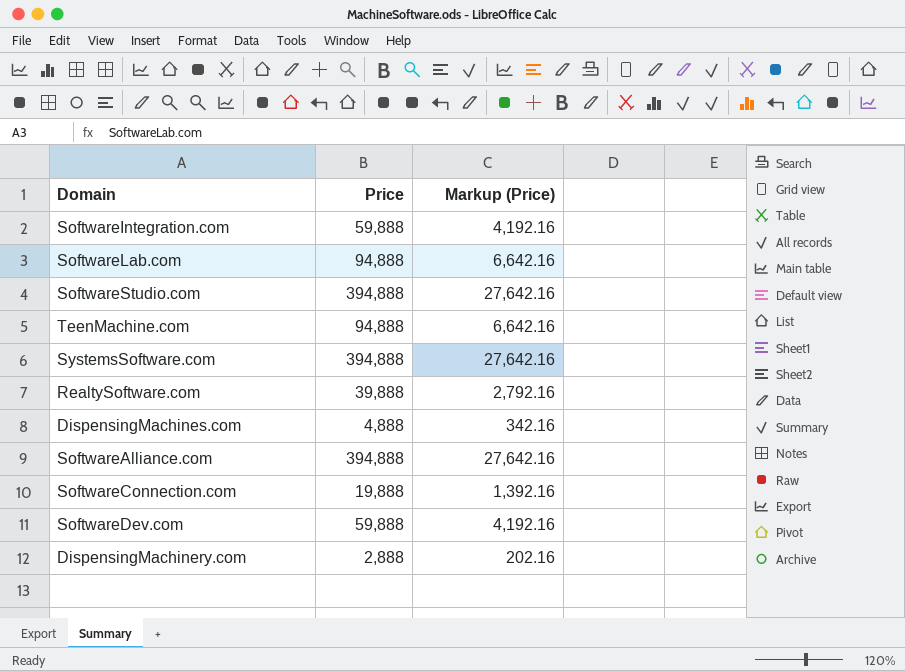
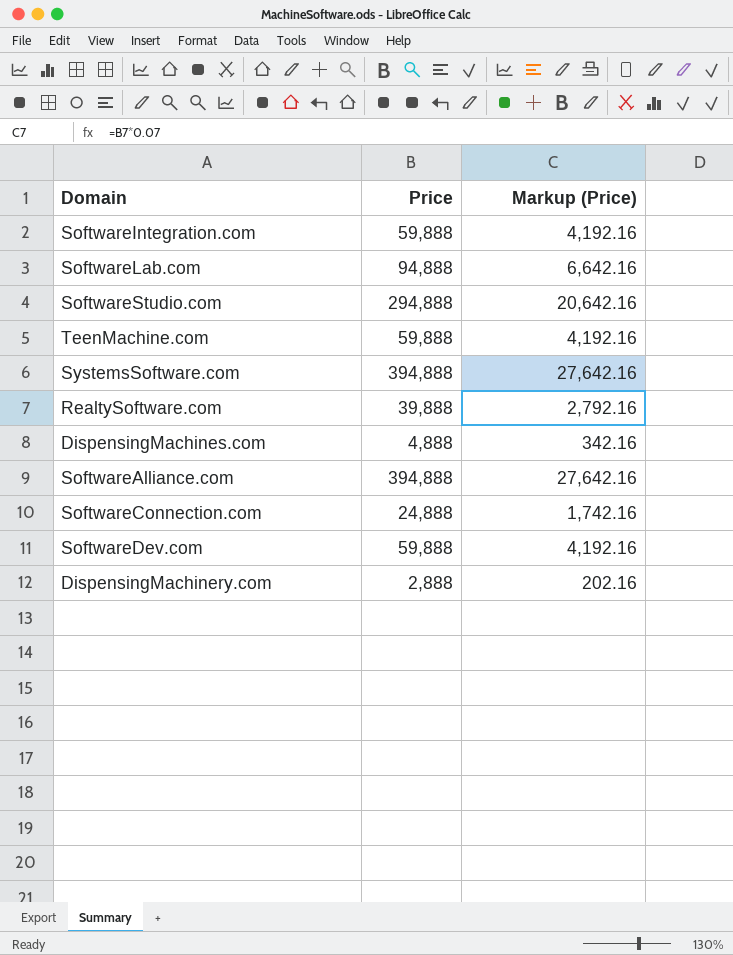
SoftwareStudio.com | Price: 394,888 -> 294,888
SoftwareStudio.com | Markup (Price): 27,642.16 -> 20,642.16
TeenMachine.com | Price: 94,888 -> 59,888
TeenMachine.com | Markup (Price): 6,642.16 -> 4,192.16
SoftwareConnection.com | Price: 19,888 -> 24,888
SoftwareConnection.com | Markup (Price): 1,392.16 -> 1,742.16

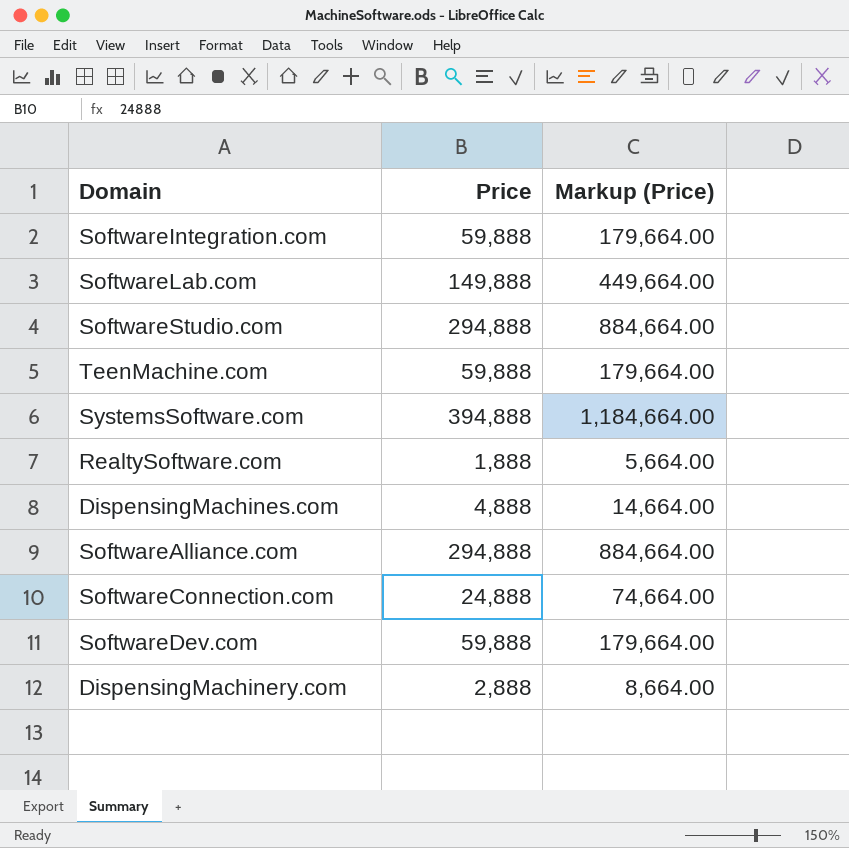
column Markup (Price) | formula: [Price] * 0.07 -> [Price] * 3
SoftwareLab.com | Price: 94,888 -> 149,888
RealtySoftware.com | Price: 39,888 -> 1,888
SoftwareAlliance.com | Price: 394,888 -> 294,888

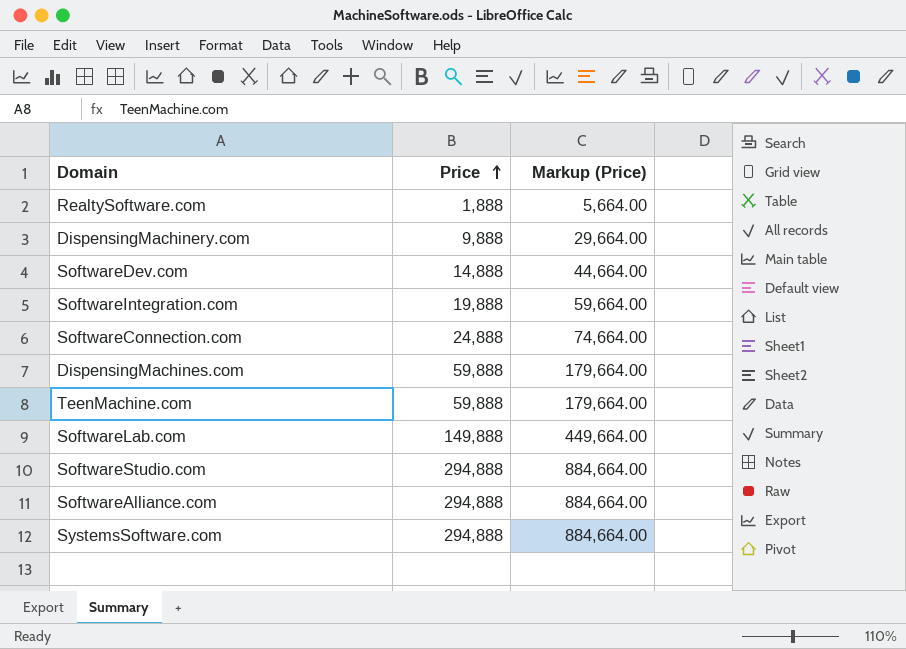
row order: none -> Price ascending
DispensingMachinery.com | Price: 2,888 -> 9,888
DispensingMachinery.com | Markup (Price): 8,664.00 -> 29,664.00
SoftwareDev.com | Price: 59,888 -> 14,888
SoftwareDev.com | Markup (Price): 179,664.00 -> 44,664.00
SoftwareIntegration.com | Price: 59,888 -> 19,888
SoftwareIntegration.com | Markup (Price): 179,664.00 -> 59,664.00
DispensingMachines.com | Price: 4,888 -> 59,888
DispensingMachines.com | Markup (Price): 14,664.00 -> 179,664.00
SystemsSoftware.com | Price: 394,888 -> 294,888
SystemsSoftware.com | Markup (Price): 1,184,664.00 -> 884,664.00

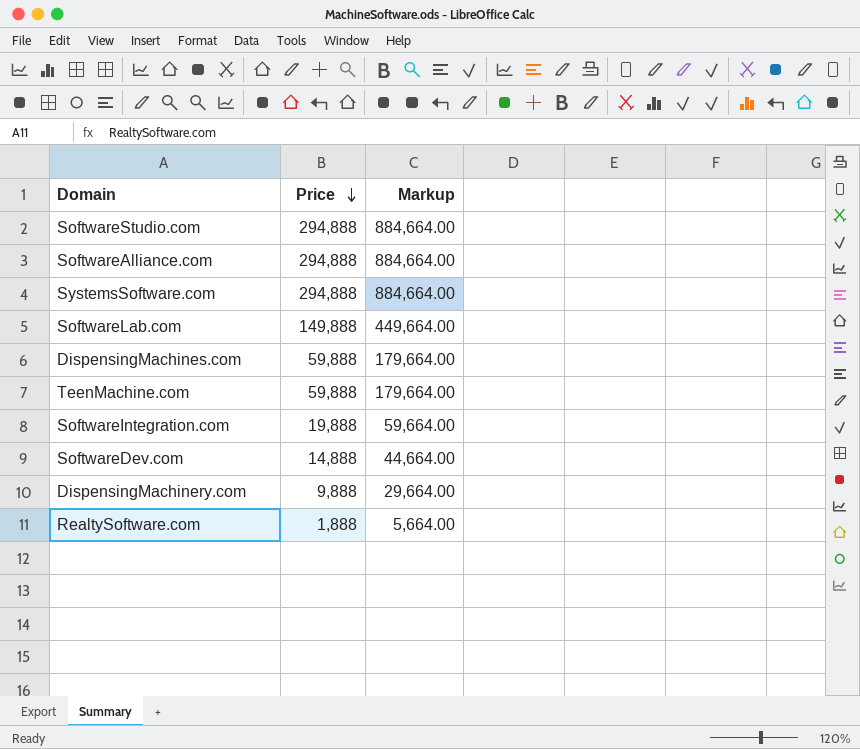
row order: Price ascending -> Price descending
column name: Markup (Price) -> Markup
row SoftwareConnection.com: 24,888 | 74,664.00 -> none

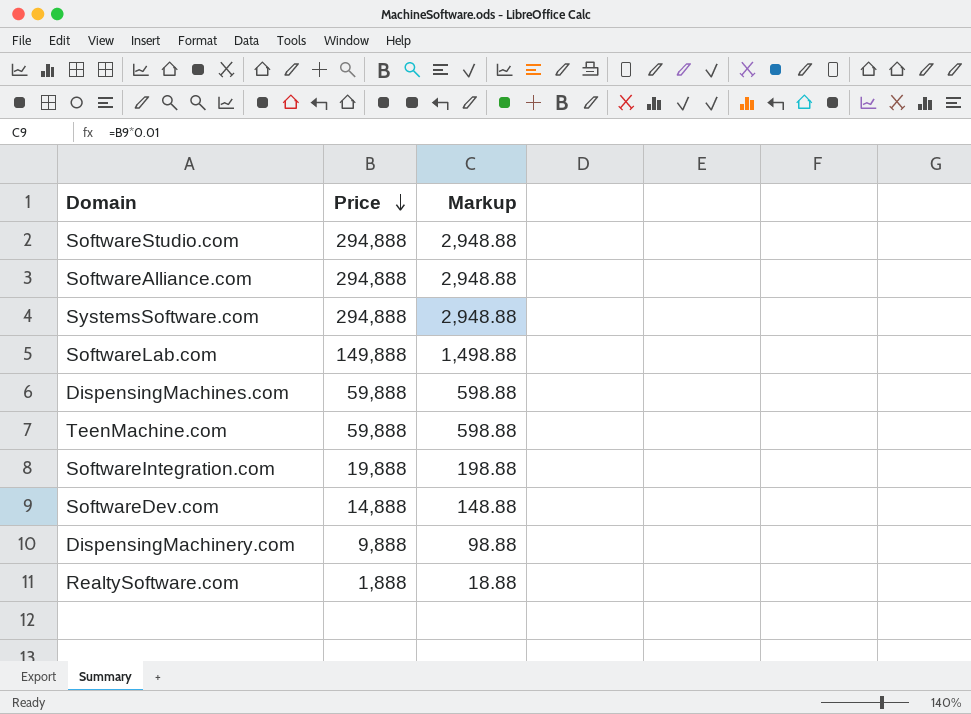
column Markup | formula: [Price] * 3 -> [Price] * 0.01

